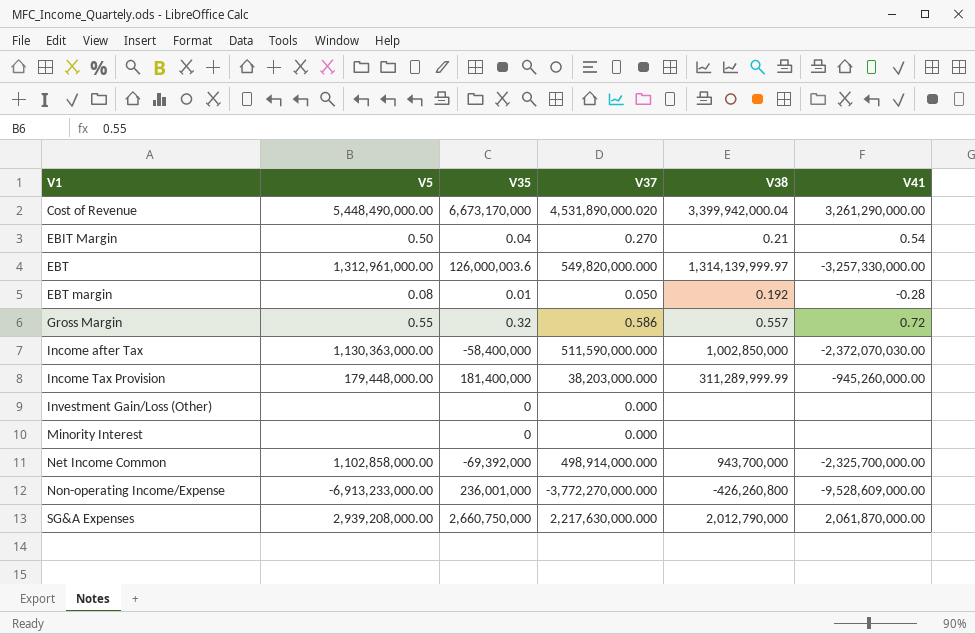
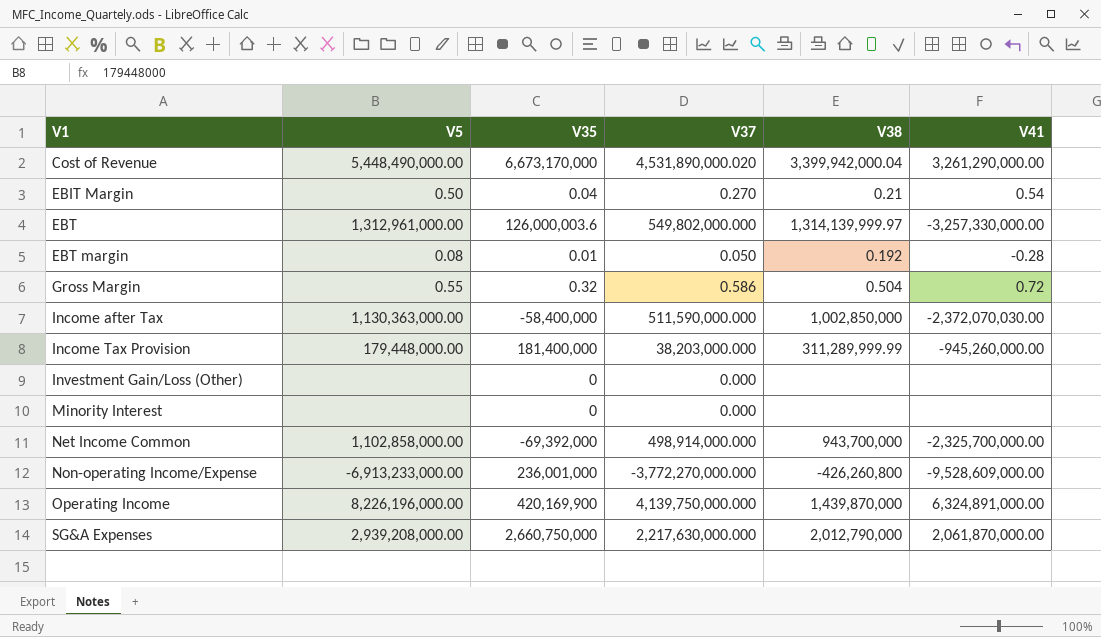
EBT | V37: 549,820,000.000 -> 549,802,000.000
Gross Margin | V38: 0.557 -> 0.504
row Operating Income: none -> 8,226,196,000.00 | 420,169,900 | 4,139,750,000.000 | 1,439,870,000 | 6,324,891,000.00

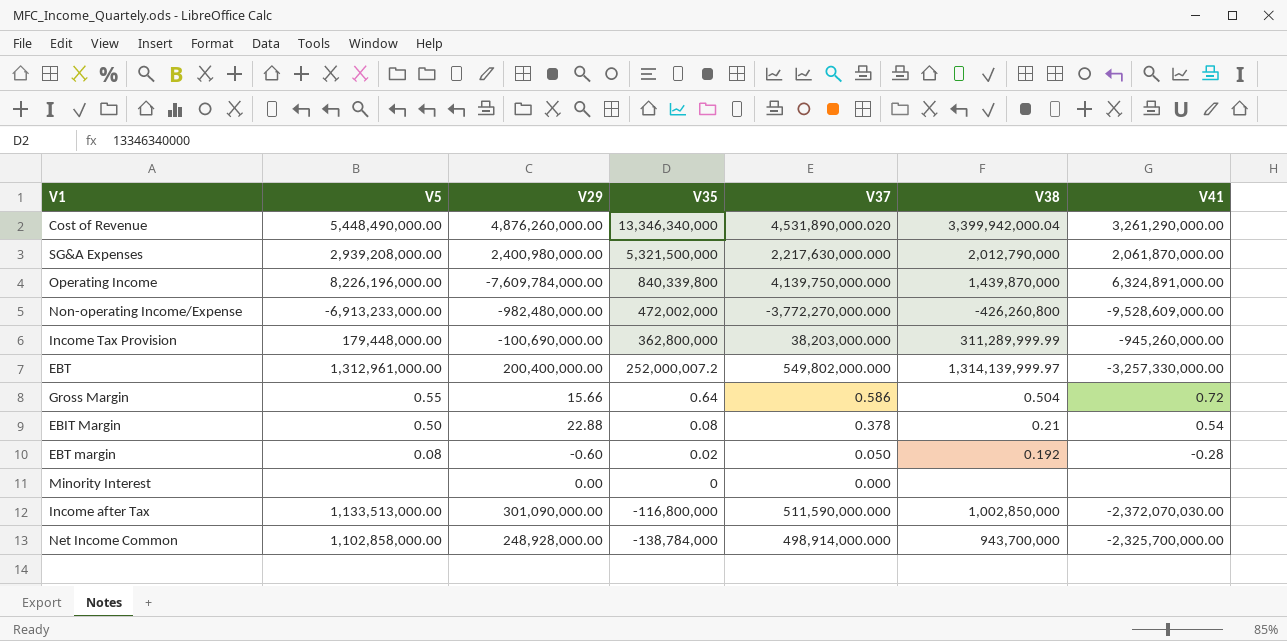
row order: V1 ascending -> V35 descending
column V29 | position: none -> 3
row Investment Gain/Loss (Other): none | 0 | 0.000 | none | none -> none
Cost of Revenue | V35: 6,673,170,000 -> 13,346,340,000
SG&A Expenses | V35: 2,660,750,000 -> 5,321,500,000
Operating Income | V35: 420,169,900 -> 840,339,800
Non-operating Income/Expense | V35: 236,001,000 -> 472,002,000
Income Tax Provision | V35: 181,400,000 -> 362,800,000
EBT | V35: 126,000,003.6 -> 252,000,007.2
Gross Margin | V35: 0.32 -> 0.64
EBIT Margin | V35: 0.04 -> 0.08
EBIT Margin | V37: 0.270 -> 0.378
EBT margin | V35: 0.01 -> 0.02
Income after Tax | V5: 1,130,363,000.00 -> 1,133,513,000.00
Income after Tax | V35: -58,400,000 -> -116,800,000
Net Income Common | V35: -69,392,000 -> -138,784,000

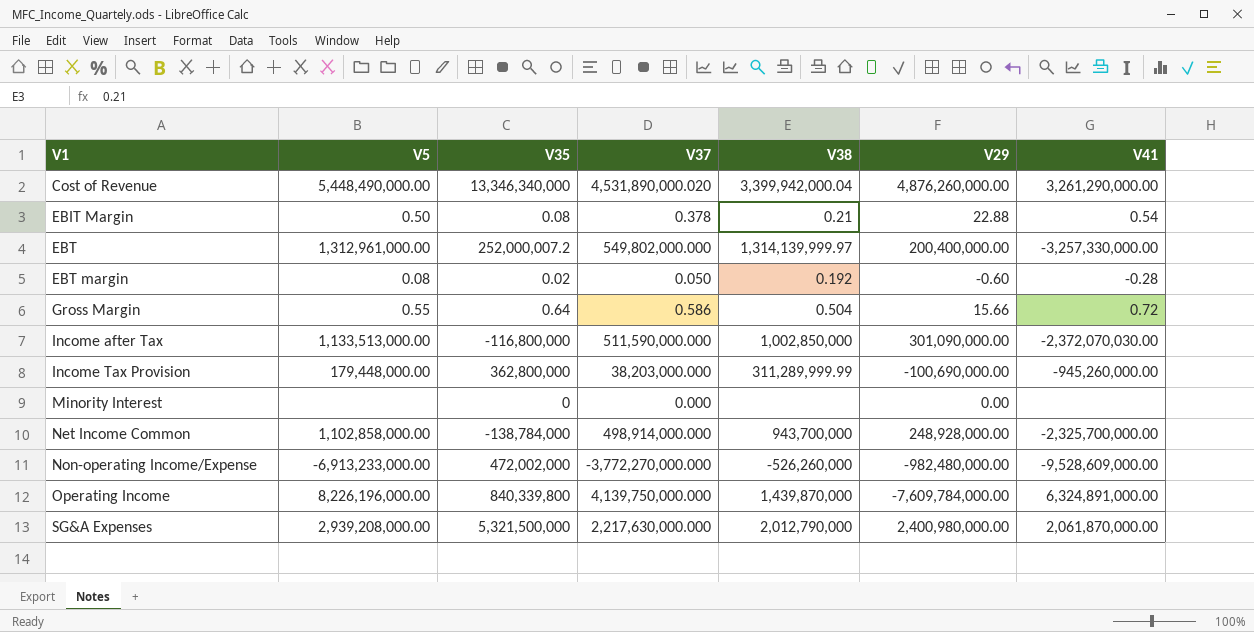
row order: V35 descending -> V1 ascending
column V29 | position: 3 -> 6
Non-operating Income/Expense | V38: -426,260,800 -> -526,260,000

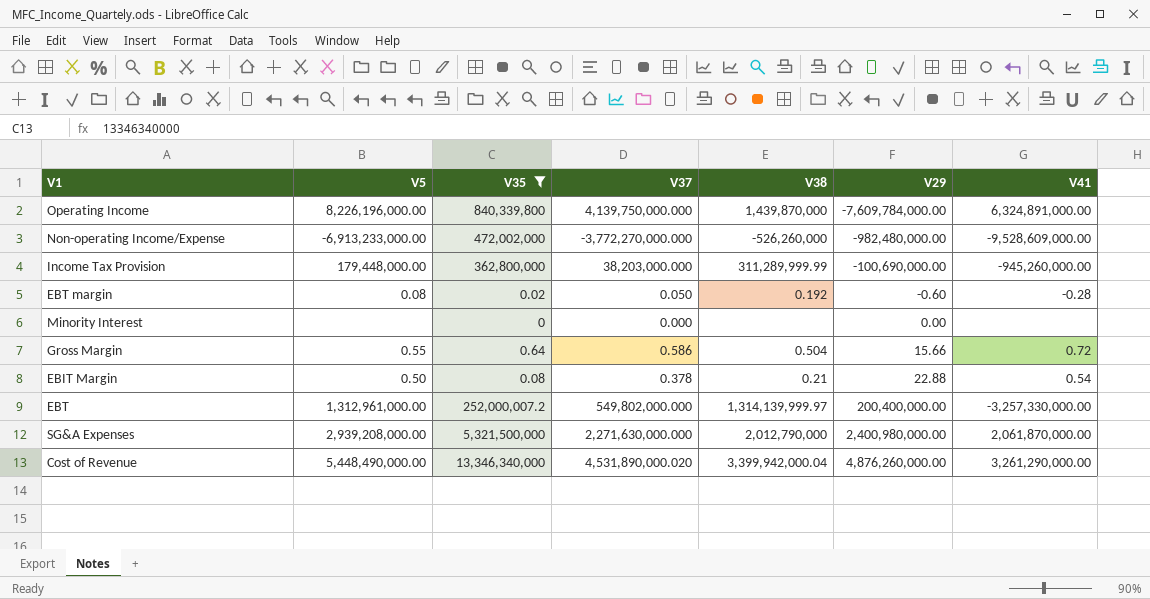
filter: none -> V35 >= 0
row order: V1 ascending -> V29 ascending
SG&A Expenses | V37: 2,217,630,000.000 -> 2,271,630,000.000

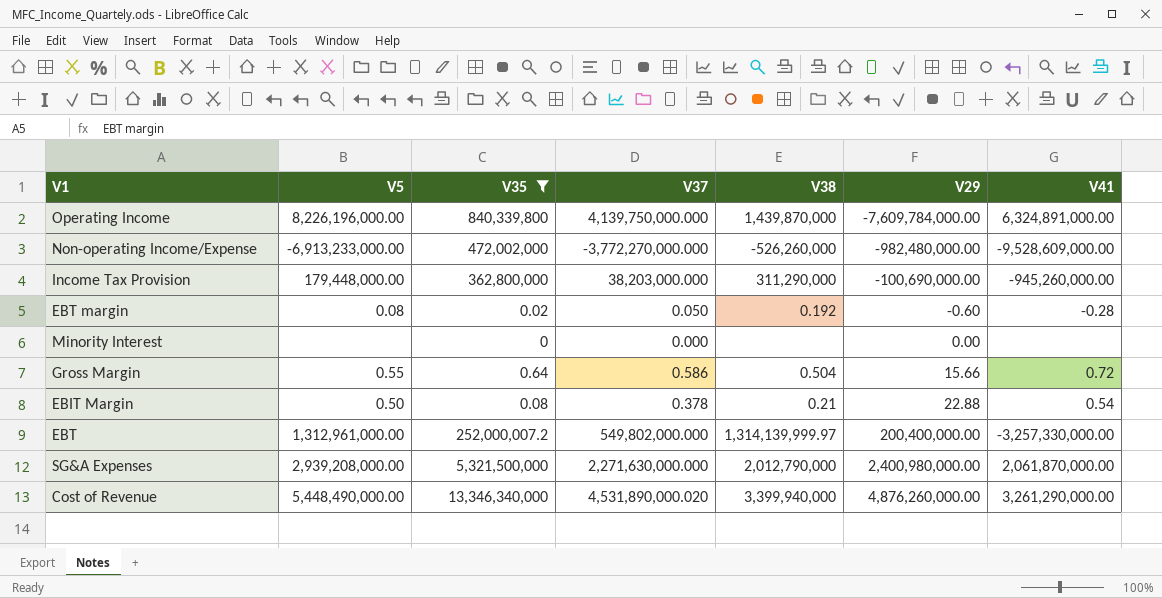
Income Tax Provision | V38: 311,289,999.99 -> 311,290,000
Cost of Revenue | V38: 3,399,942,000.04 -> 3,399,940,000

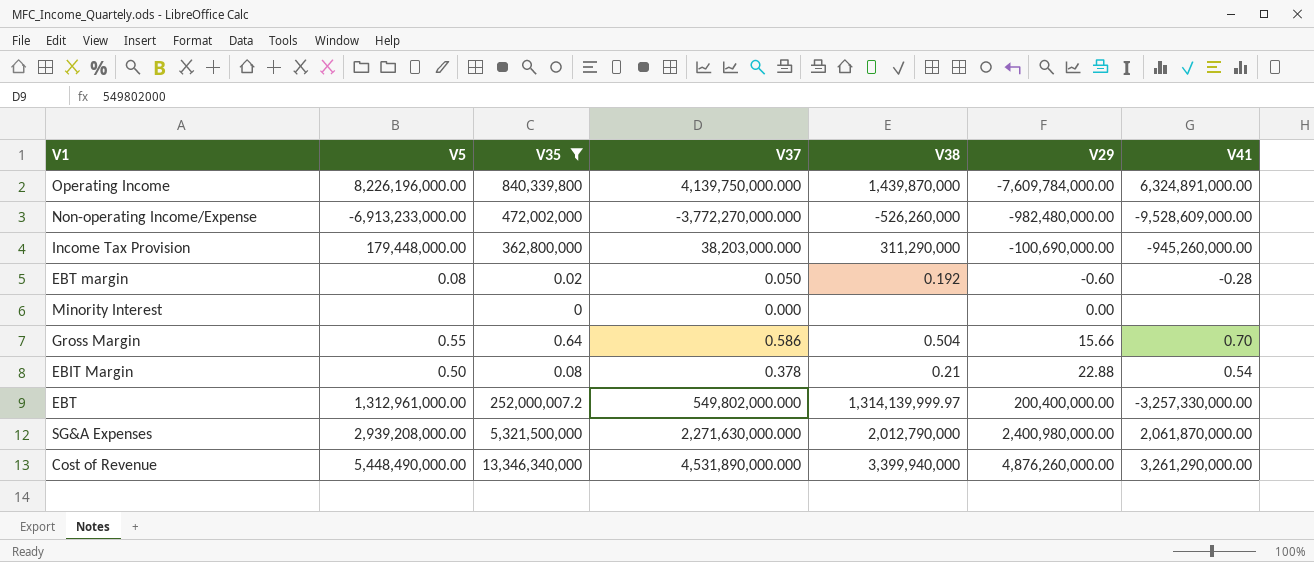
Gross Margin | V41: 0.72 -> 0.70
Cost of Revenue | V37: 4,531,890,000.020 -> 4,531,890,000.000

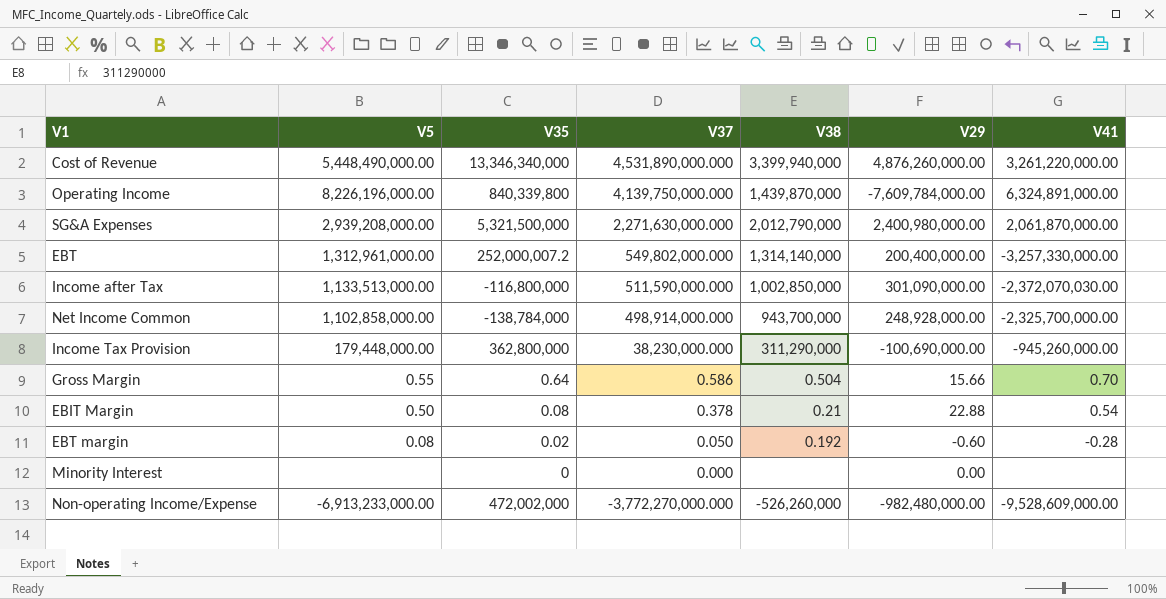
filter: V35 >= 0 -> none
row order: V29 ascending -> V37 descending
Cost of Revenue | V41: 3,261,290,000.00 -> 3,261,220,000.00
EBT | V38: 1,314,139,999.97 -> 1,314,140,000
Income Tax Provision | V37: 38,203,000.000 -> 38,230,000.000

